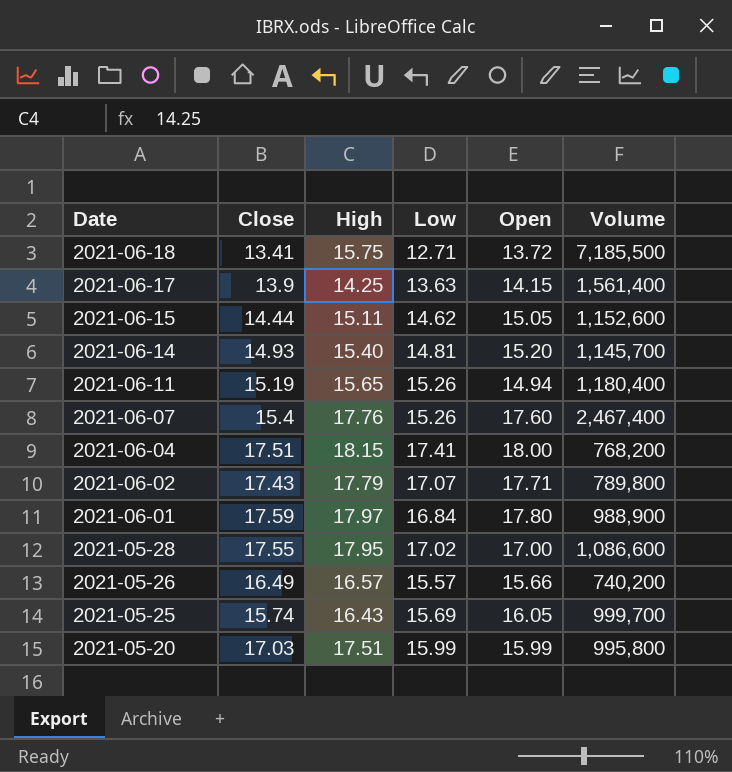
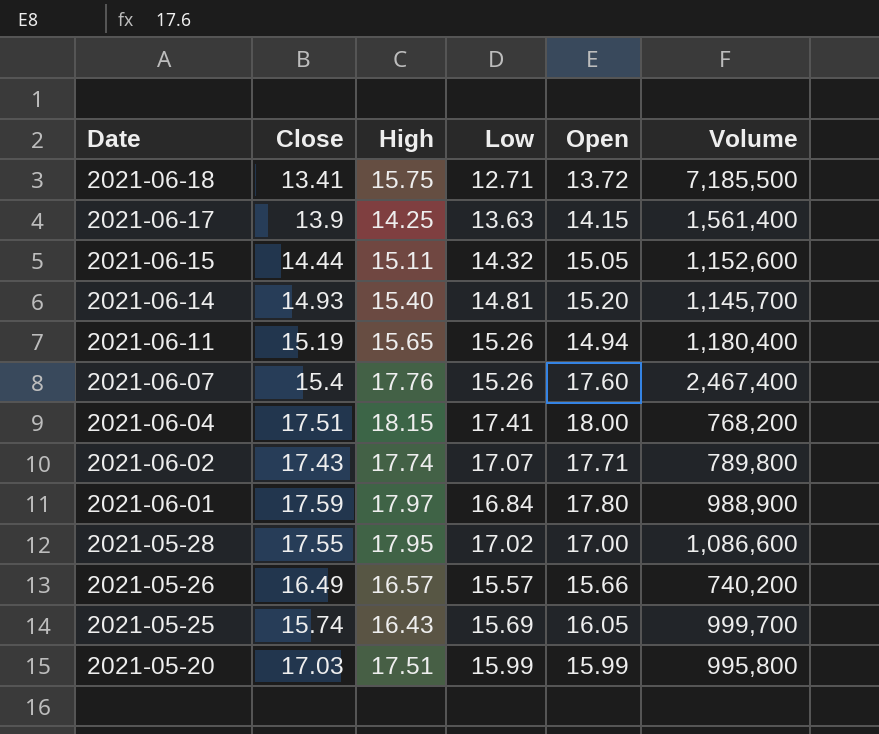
2021-06-15 | Low: 14.62 -> 14.32
2021-06-02 | High: 17.79 -> 17.74

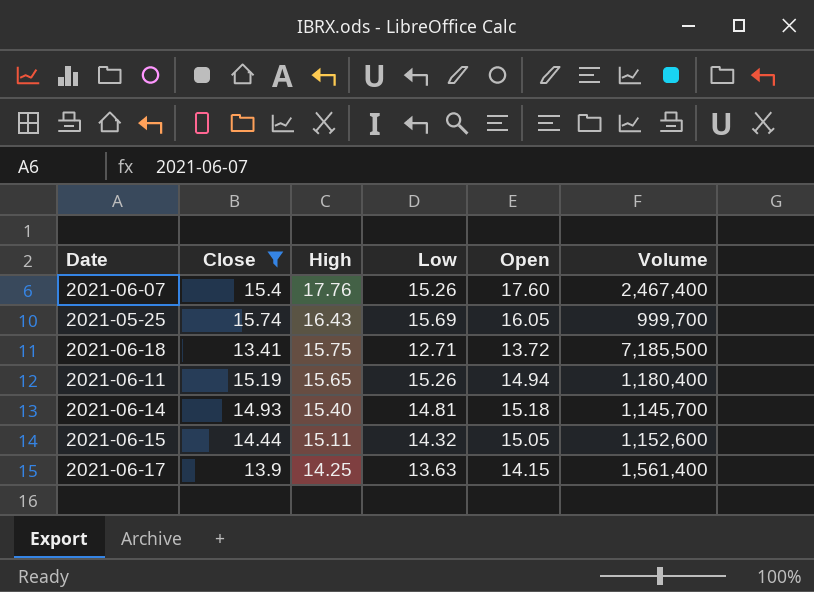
filter: none -> Close <= 15.74
row order: Date descending -> High descending
2021-06-14 | Open: 15.20 -> 15.18

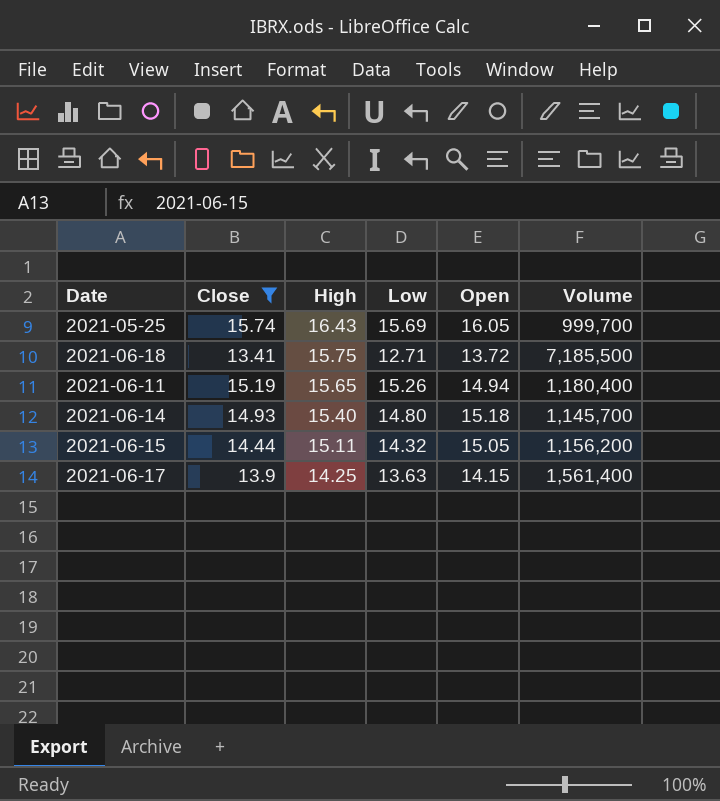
row 2021-06-07: 15.4 | 17.76 | 15.26 | 17.60 | 2,467,400 -> none
2021-06-14 | Low: 14.81 -> 14.80
2021-06-15 | Volume: 1,152,600 -> 1,156,200

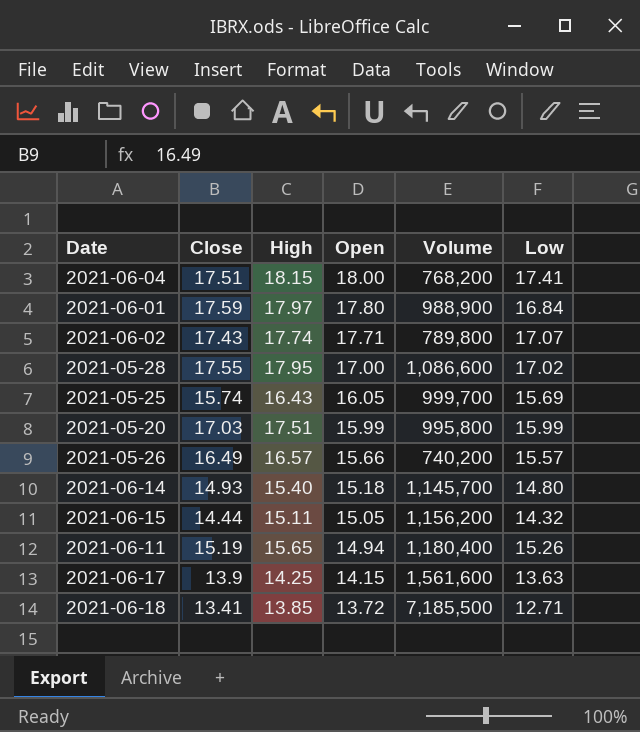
filter: Close <= 15.74 -> none
row order: High descending -> Open descending
column Low | position: 4 -> 6
2021-06-17 | Volume: 1,561,400 -> 1,561,600
2021-06-18 | High: 15.75 -> 13.85

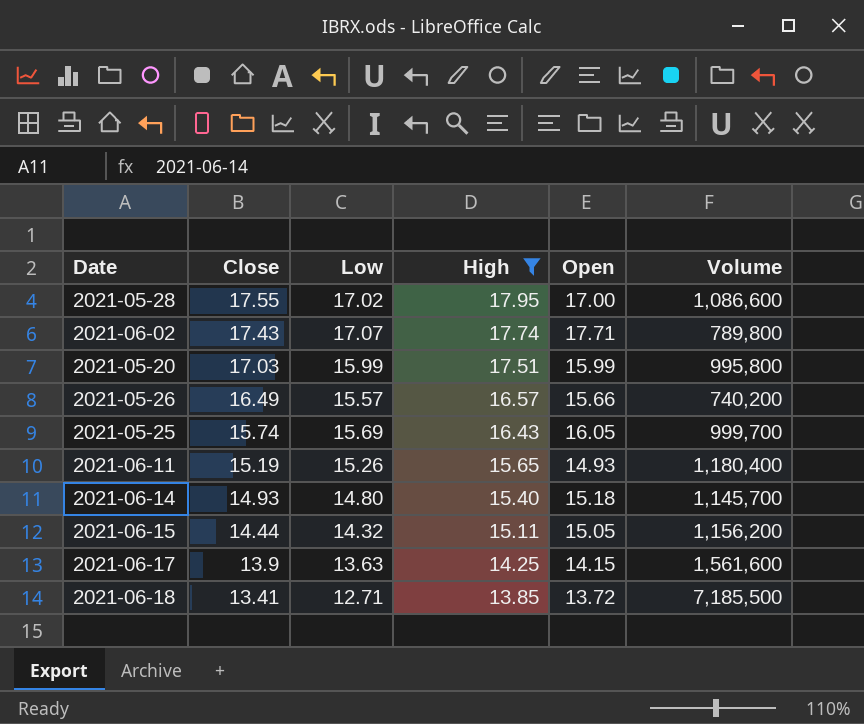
filter: none -> High <= 17.95
row order: Open descending -> Close descending
column Low | position: 6 -> 3
2021-06-11 | Open: 14.94 -> 14.93

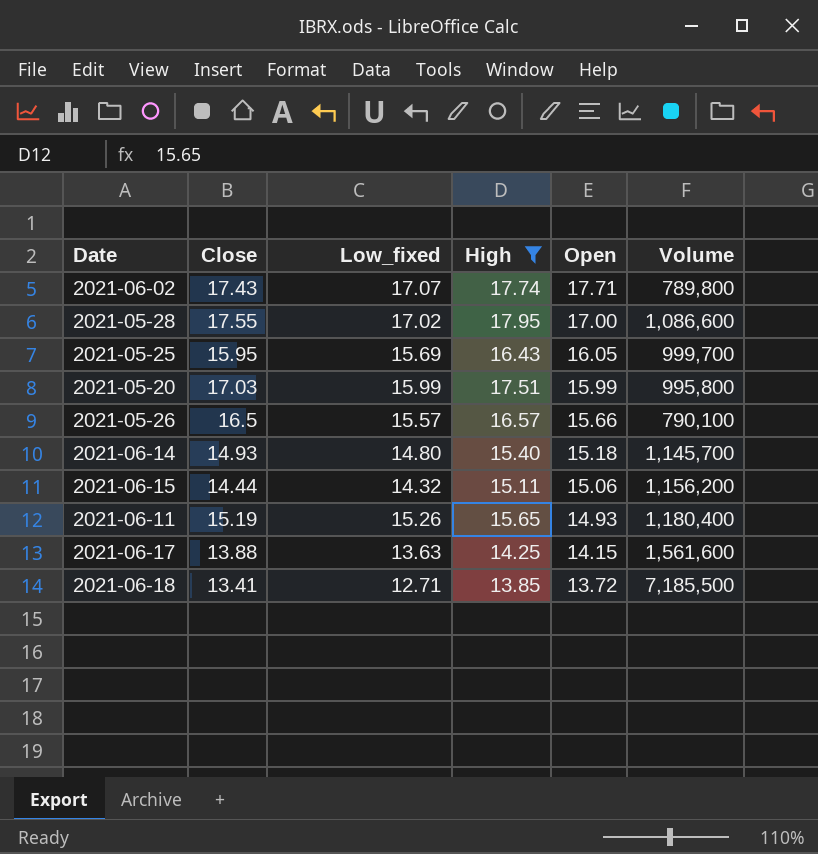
row order: Close descending -> Open descending
column name: Low -> Low_fixed
2021-05-25 | Close: 15.74 -> 15.95
2021-05-26 | Close: 16.49 -> 16.5
2021-05-26 | Volume: 740,200 -> 790,100
2021-06-15 | Open: 15.05 -> 15.06
2021-06-17 | Close: 13.9 -> 13.88

